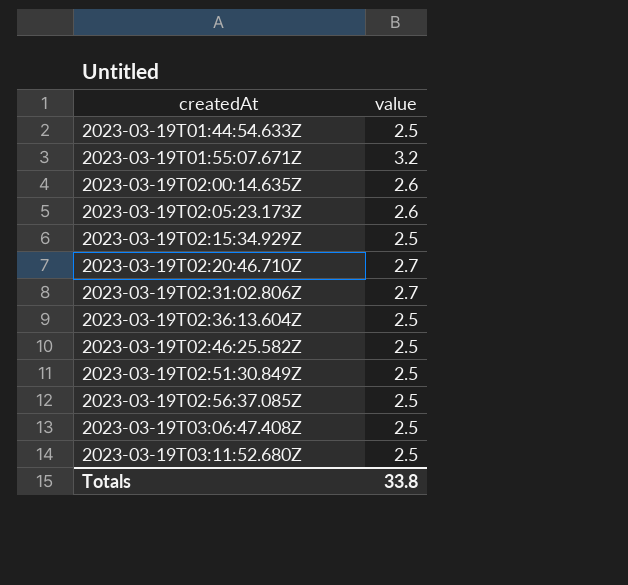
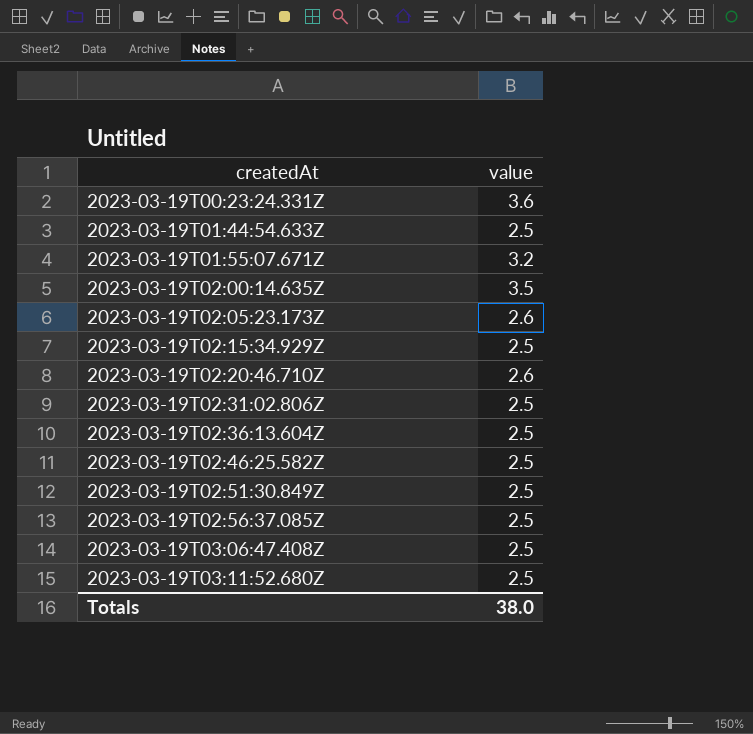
row 2023-03-19T00:23:24.331Z: none -> 3.6
2023-03-19T02:00:14.635Z | value: 2.6 -> 3.5
2023-03-19T02:20:46.710Z | value: 2.7 -> 2.6
2023-03-19T02:31:02.806Z | value: 2.7 -> 2.5
Totals | value: 33.8 -> 38.0

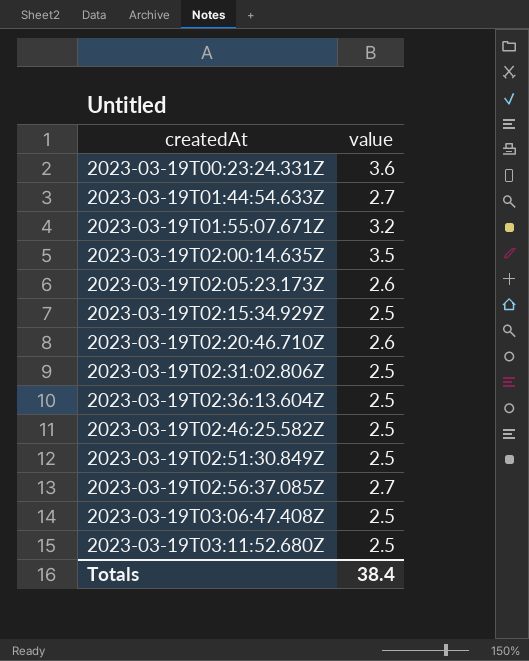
2023-03-19T01:44:54.633Z | value: 2.5 -> 2.7
2023-03-19T02:56:37.085Z | value: 2.5 -> 2.7
Totals | value: 38.0 -> 38.4

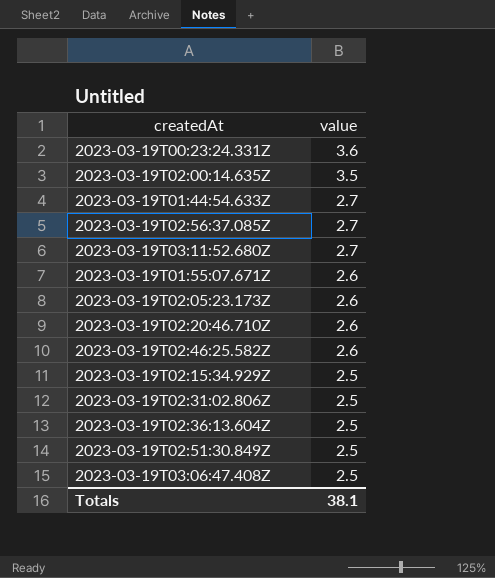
row order: createdAt ascending -> value descending
2023-03-19T03:11:52.680Z | value: 2.5 -> 2.7
2023-03-19T01:55:07.671Z | value: 3.2 -> 2.6
2023-03-19T02:46:25.582Z | value: 2.5 -> 2.6
Totals | value: 38.4 -> 38.1

